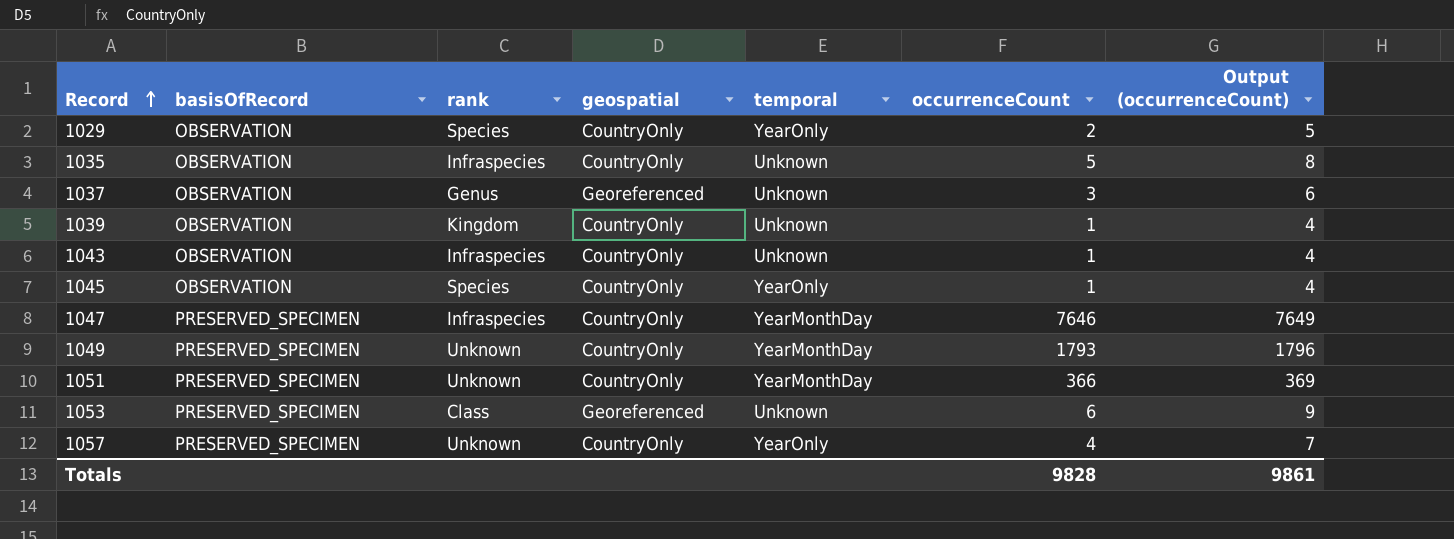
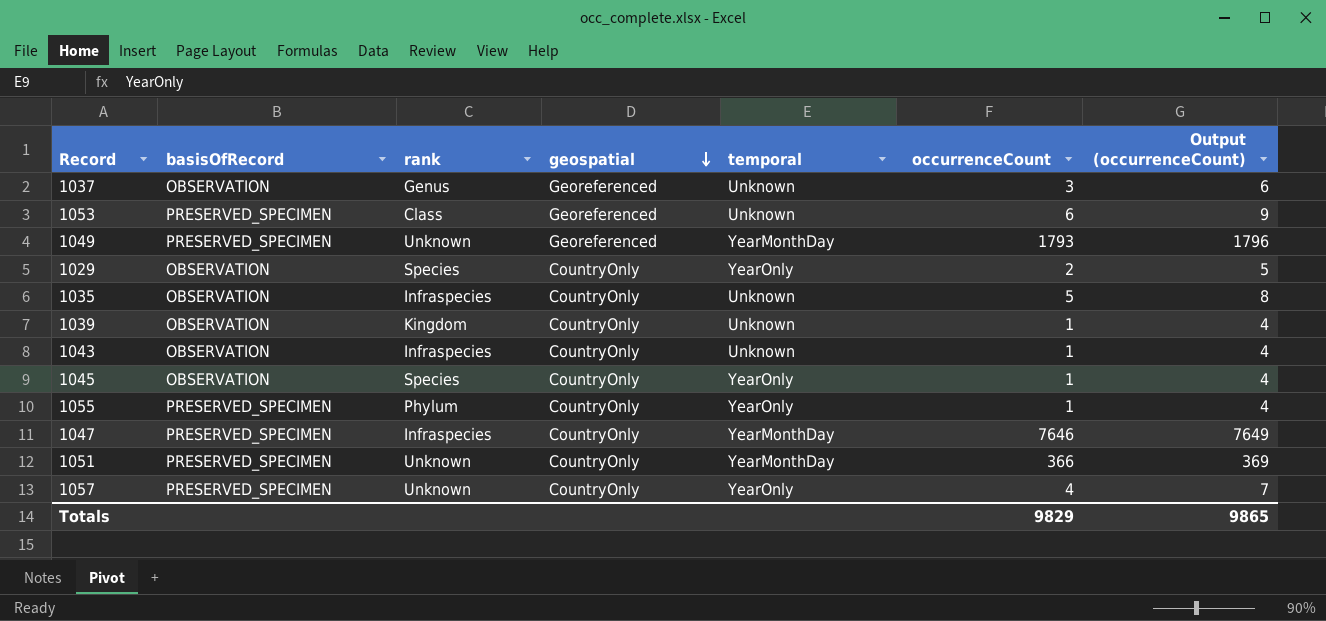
row order: Record ascending -> geospatial descending
1049 | geospatial: CountryOnly -> Georeferenced
row 1055: none -> PRESERVED_SPECIMEN | Phylum | CountryOnly | YearOnly | 1 | 4
Totals | occurrenceCount: 9828 -> 9829
Totals | Output (occurrenceCount): 9861 -> 9865

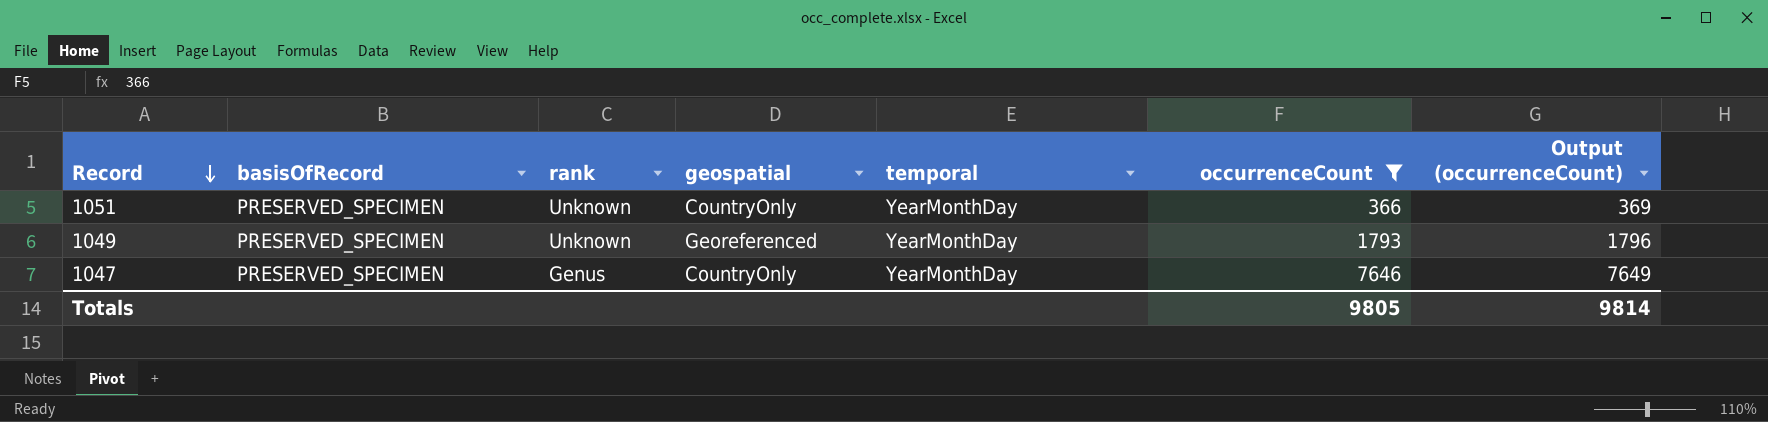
filter: none -> occurrenceCount >= 366
row order: geospatial descending -> Record descending
1047 | rank: Infraspecies -> Genus
Totals | occurrenceCount: 9829 -> 9805
Totals | Output (occurrenceCount): 9865 -> 9814

